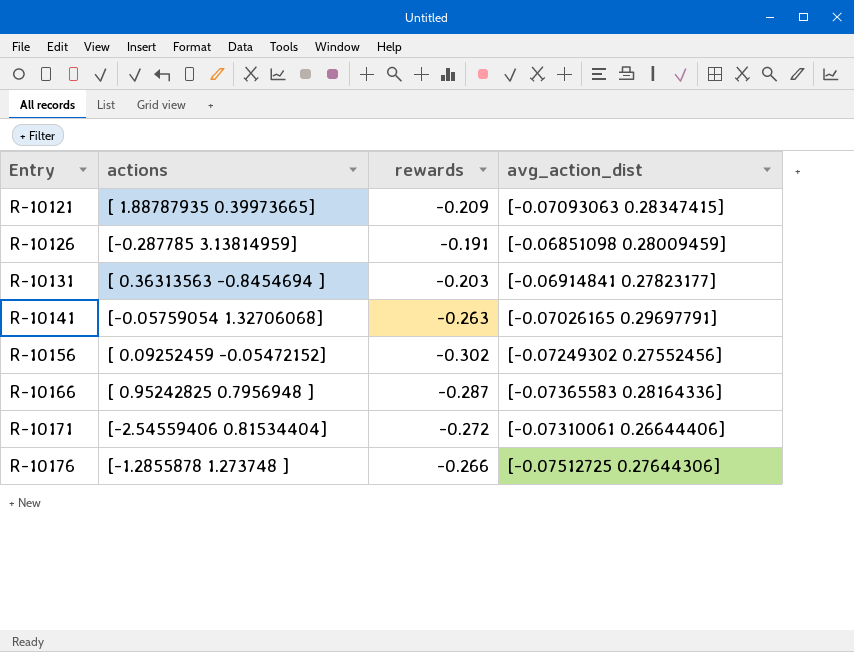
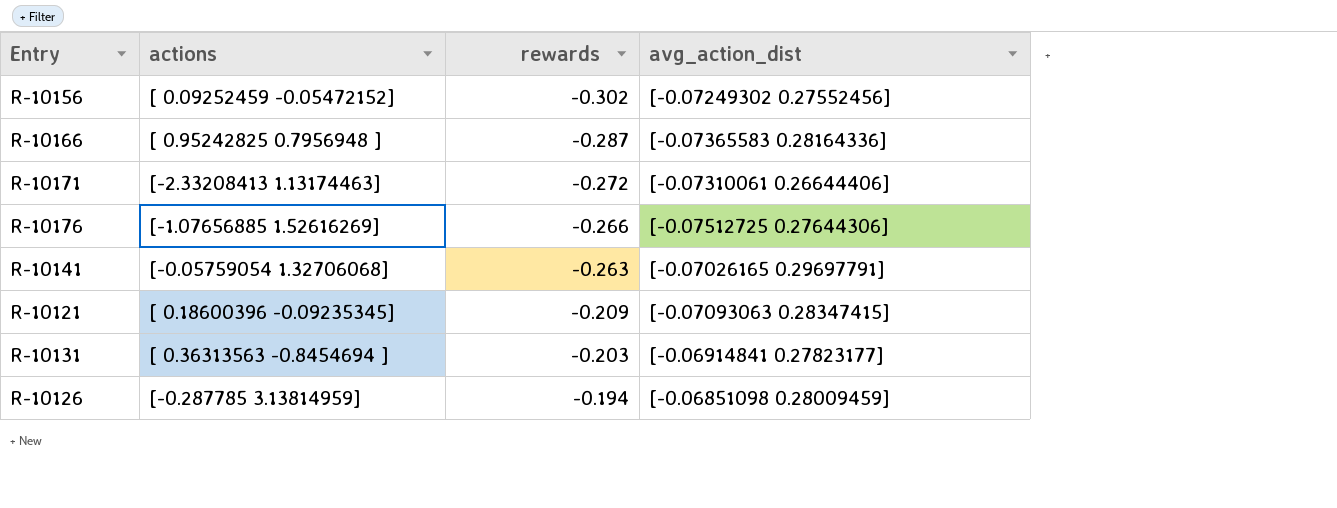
row order: Entry ascending -> rewards ascending
R-10171 | actions: [-2.54559406 0.81534404] -> [-2.33208413 1.13174463]
R-10176 | actions: [-1.2855878 1.273748 ] -> [-1.07656885 1.52616269]
R-10121 | actions: [ 1.88787935 0.39973665] -> [ 0.18600396 -0.09235345]
R-10126 | rewards: -0.191 -> -0.194

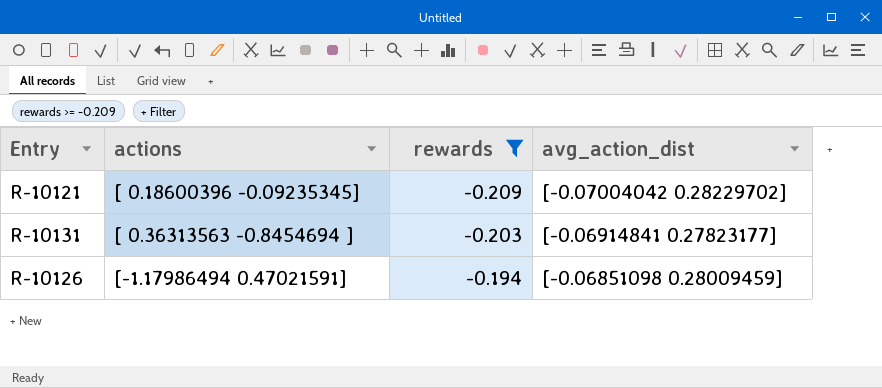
filter: none -> rewards >= -0.209
R-10121 | avg_action_dist: [-0.07093063 0.28347415] -> [-0.07004042 0.28229702]
R-10126 | actions: [-0.287785 3.13814959] -> [-1.17986494 0.47021591]

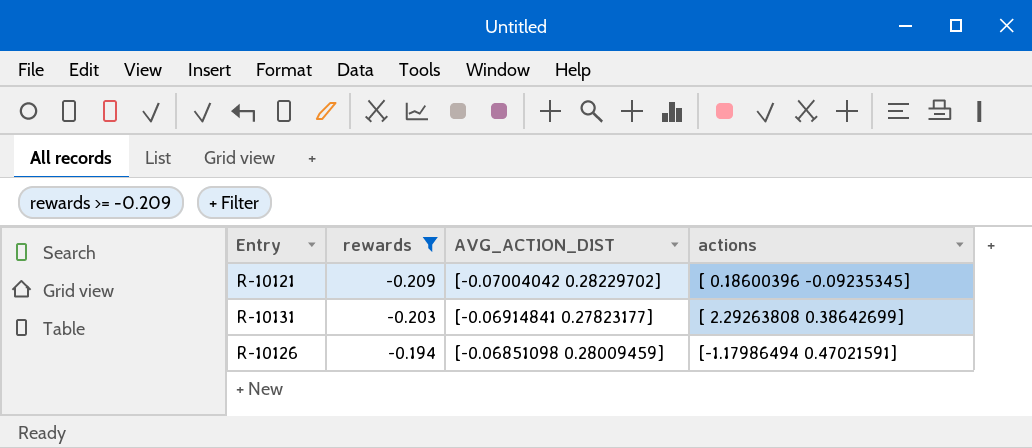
column name: avg_action_dist -> AVG_ACTION_DIST
column actions | position: 2 -> 4
R-10131 | actions: [ 0.36313563 -0.8454694 ] -> [ 2.29263808 0.38642699]

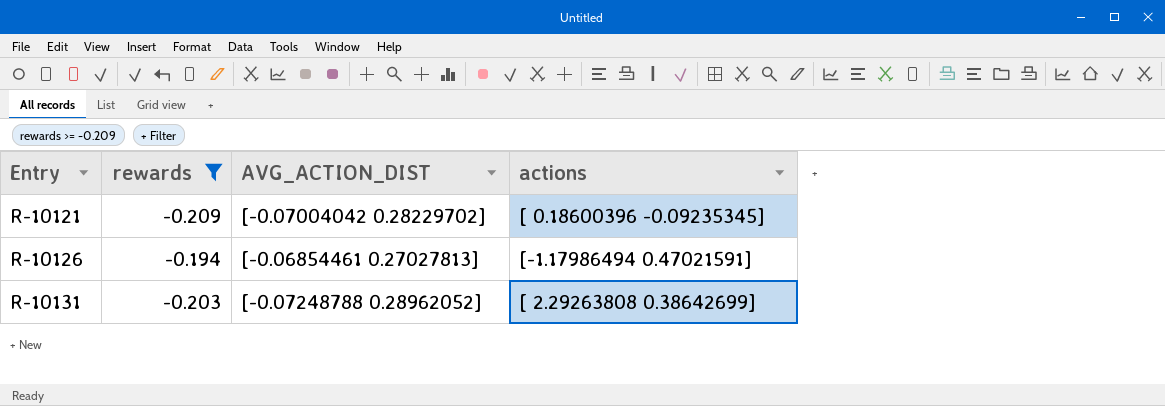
row order: rewards ascending -> Entry ascending
R-10126 | AVG_ACTION_DIST: [-0.06851098 0.28009459] -> [-0.06854461 0.27027813]
R-10131 | AVG_ACTION_DIST: [-0.06914841 0.27823177] -> [-0.07248788 0.28962052]

